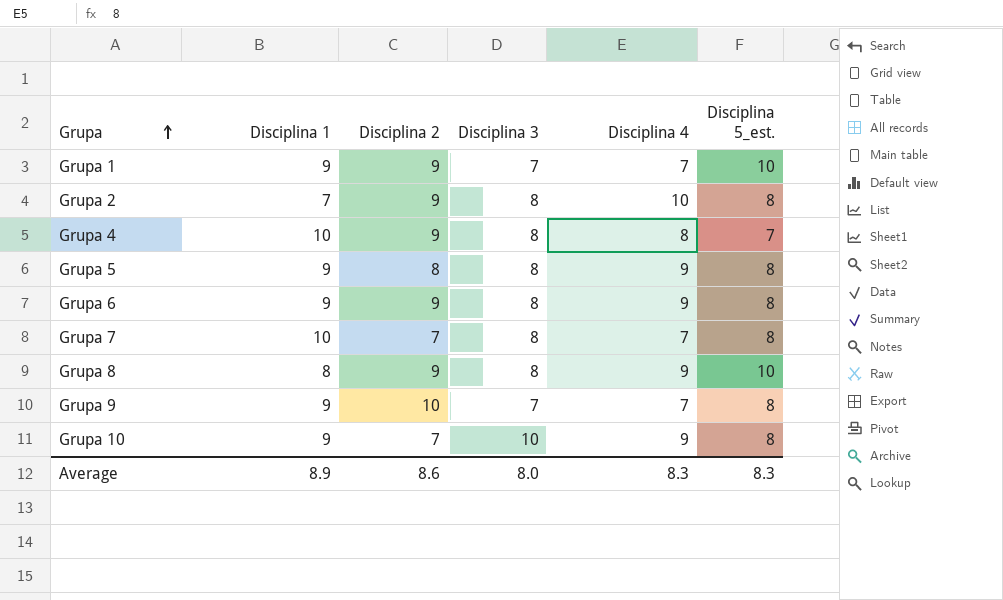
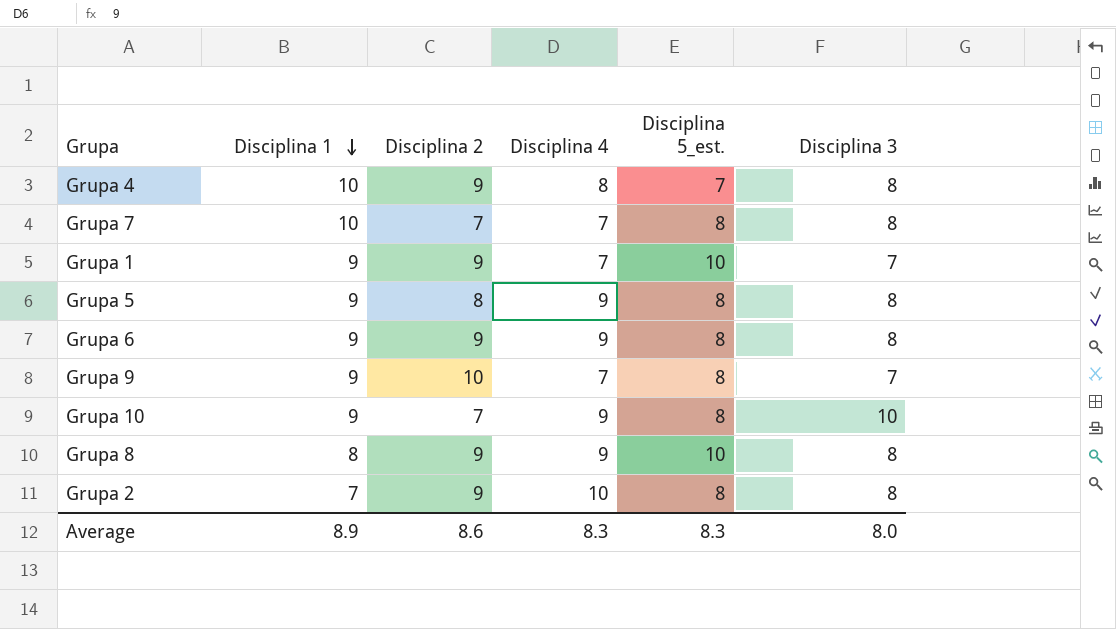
row order: Grupa ascending -> Disciplina 1 descending
column Disciplina 3 | position: 4 -> 6

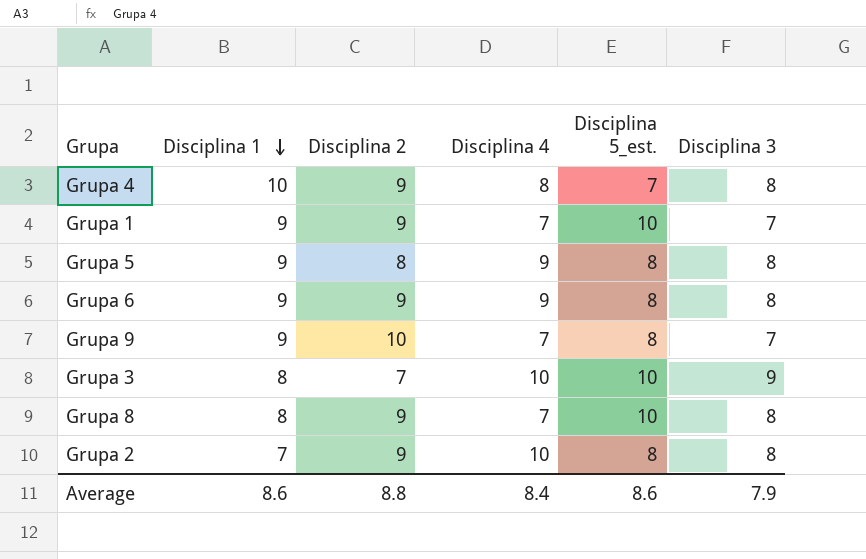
row Grupa 7: 10 | 7 | 7 | 8 | 8 -> none
row Grupa 10: 9 | 7 | 9 | 8 | 10 -> none
row Grupa 3: none -> 8 | 7 | 10 | 10 | 9
Grupa 8 | Disciplina 4: 9 -> 7
Average | Disciplina 1: 8.9 -> 8.6
Average | Disciplina 2: 8.6 -> 8.8
Average | Disciplina 4: 8.3 -> 8.4
Average | Disciplina 5_est.: 8.3 -> 8.6
Average | Disciplina 3: 8.0 -> 7.9

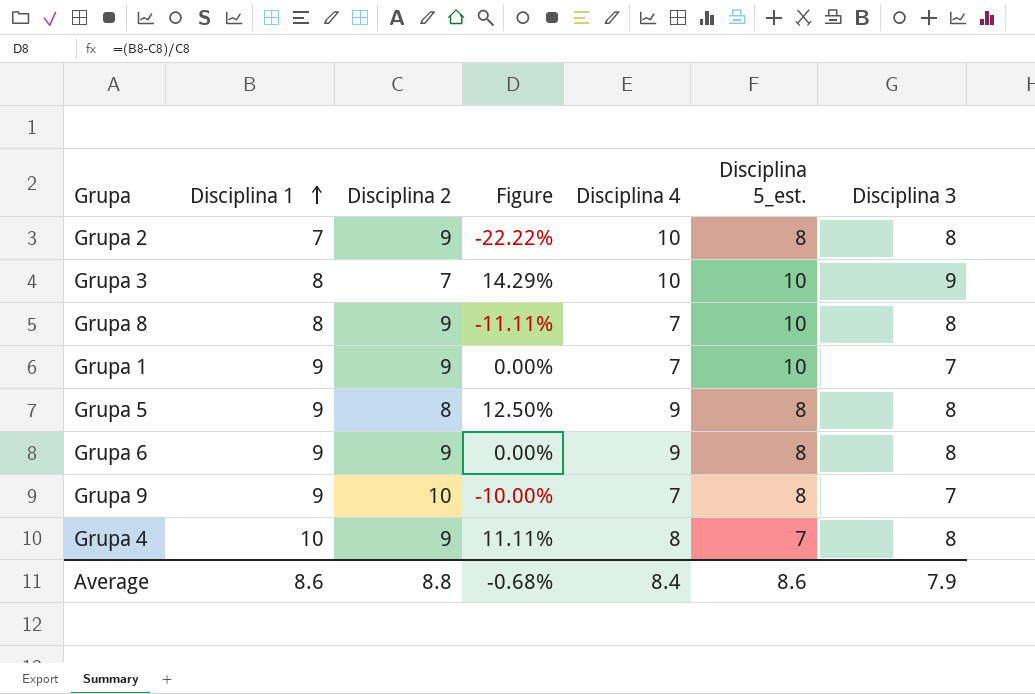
row order: Disciplina 1 descending -> Disciplina 1 ascending
column Figure | formula: none -> ([Disciplina 1] - [Disciplina 2]) / [Disciplina 2]

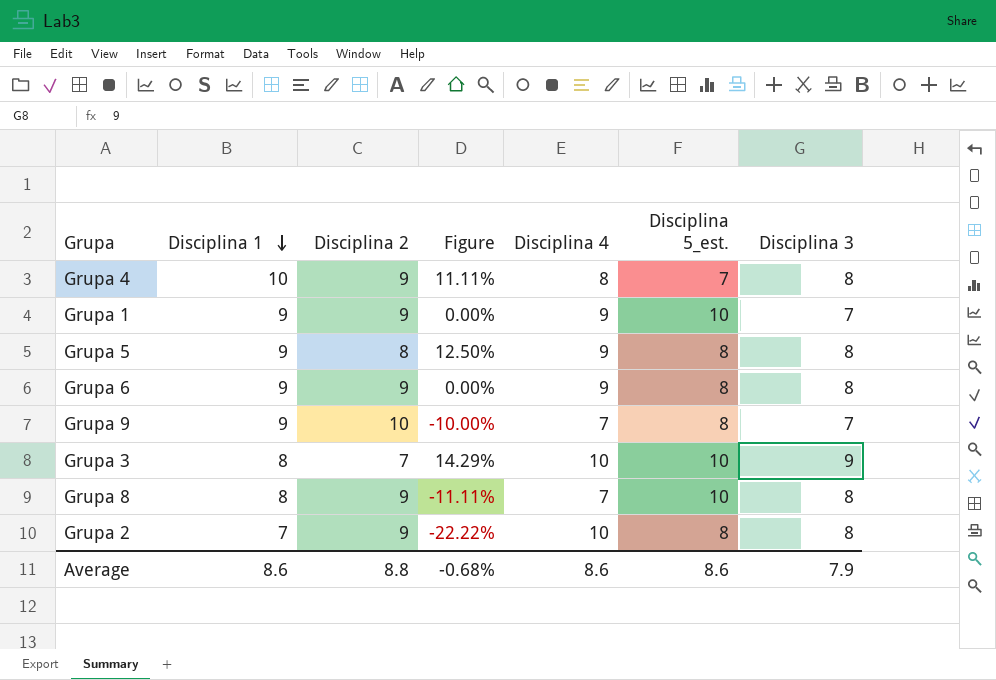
row order: Disciplina 1 ascending -> Disciplina 1 descending
Grupa 1 | Disciplina 4: 7 -> 9
Average | Disciplina 4: 8.4 -> 8.6

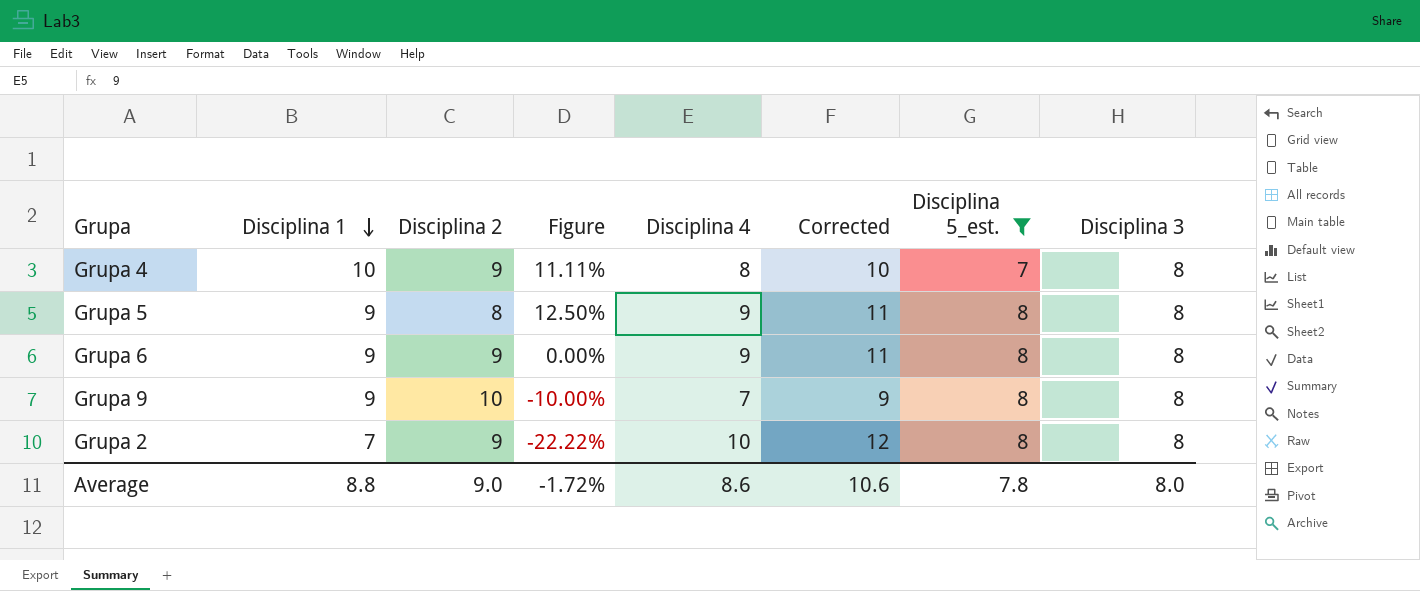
filter: none -> Disciplina 5_est. != 10
column Corrected | formula: none -> [Disciplina 4] + 2
Grupa 9 | Disciplina 3: 7 -> 8
Average | Disciplina 1: 8.6 -> 8.8
Average | Disciplina 2: 8.8 -> 9.0
Average | Figure: -0.68% -> -1.72%
Average | Disciplina 5_est.: 8.6 -> 7.8
Average | Disciplina 3: 7.9 -> 8.0

